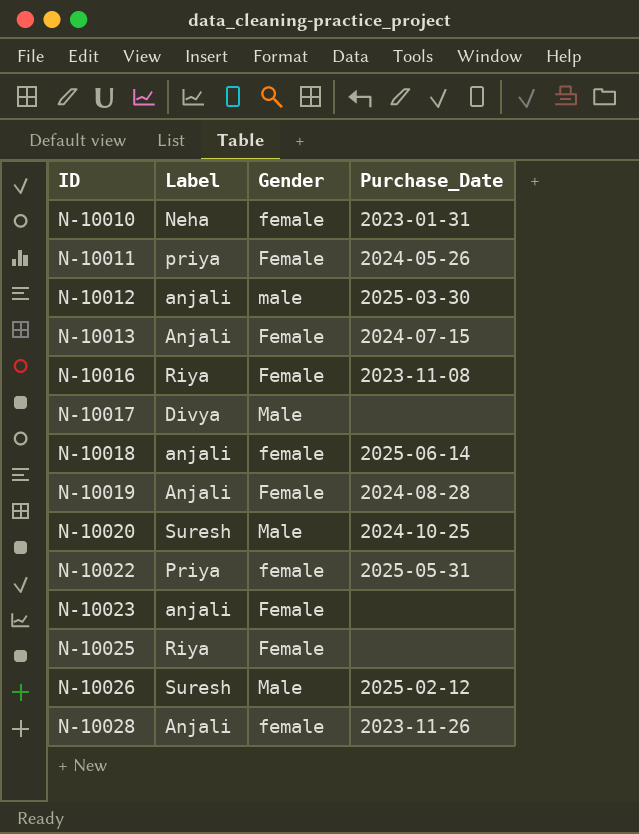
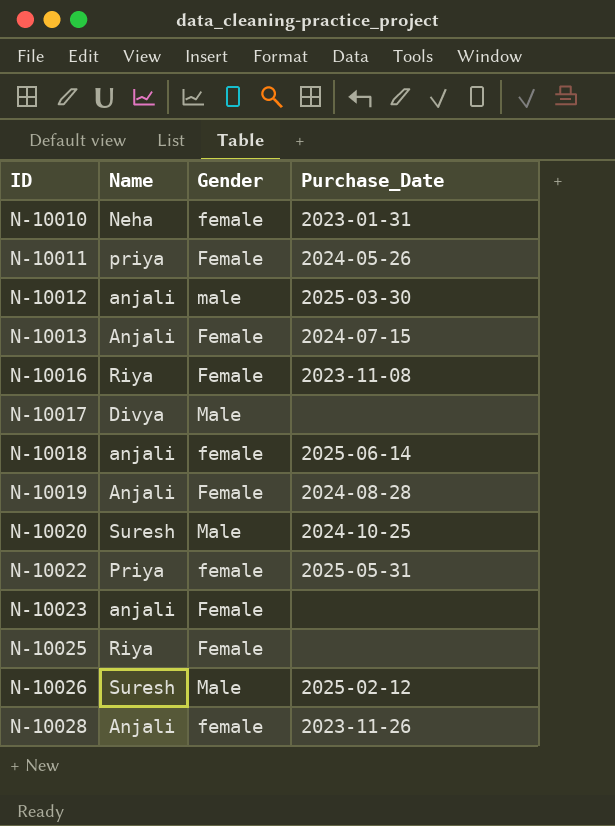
column name: Label -> Name

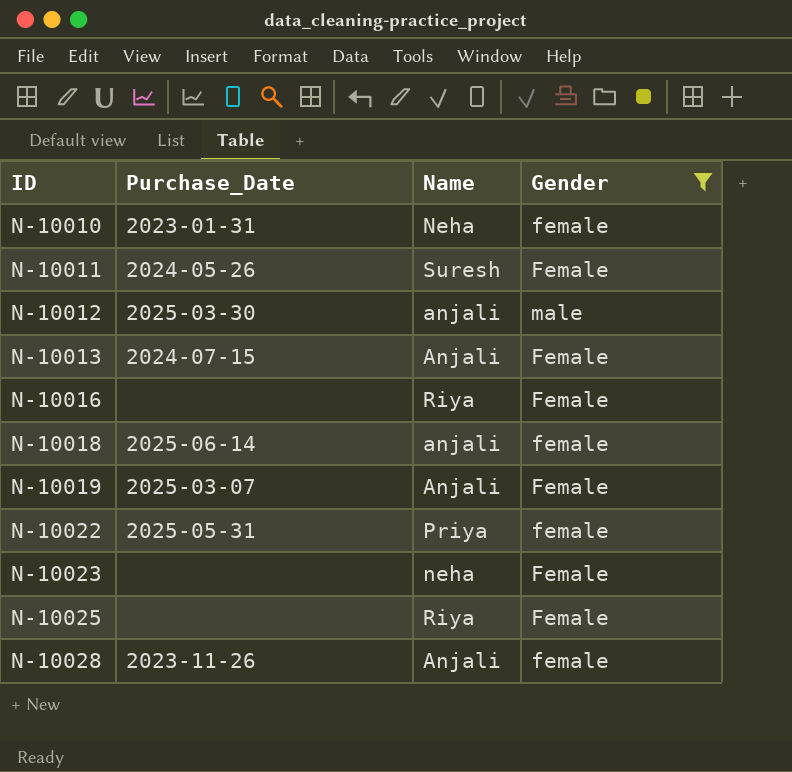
filter: none -> Gender != Male
column Purchase_Date | position: 4 -> 2
N-10011 | Name: priya -> Suresh
N-10016 | Purchase_Date: 2023-11-08 -> none
N-10019 | Purchase_Date: 2024-08-28 -> 2025-03-07
N-10023 | Name: anjali -> neha

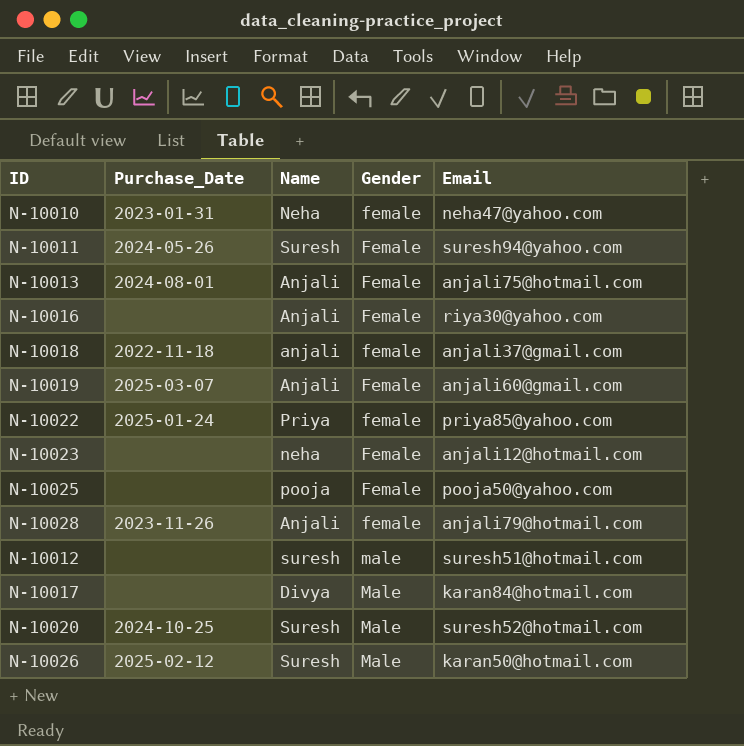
filter: Gender != Male -> none
row order: ID ascending -> Gender ascending
column Email | position: none -> 5
N-10013 | Purchase_Date: 2024-07-15 -> 2024-08-01
N-10016 | Name: Riya -> Anjali
N-10018 | Purchase_Date: 2025-06-14 -> 2022-11-18
N-10022 | Purchase_Date: 2025-05-31 -> 2025-01-24
N-10025 | Name: Riya -> pooja
N-10012 | Purchase_Date: 2025-03-30 -> none
N-10012 | Name: anjali -> suresh

